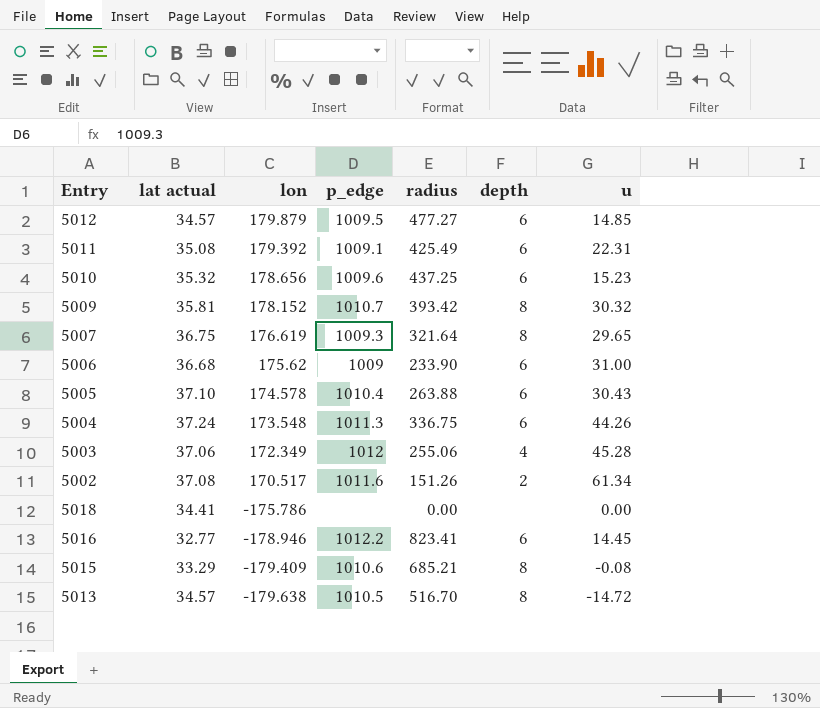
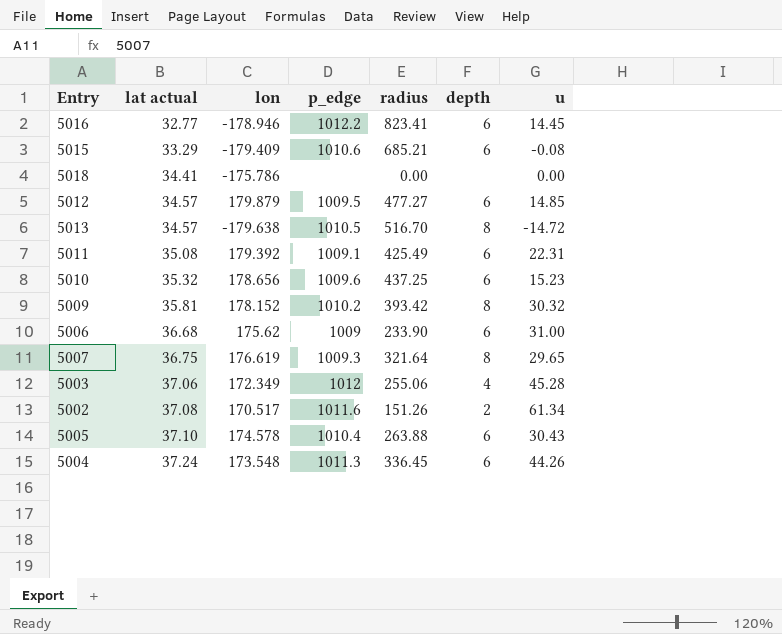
row order: lon descending -> lat actual ascending
5015 | depth: 8 -> 6
5009 | p_edge: 1010.7 -> 1010.2
5004 | radius: 336.75 -> 336.45

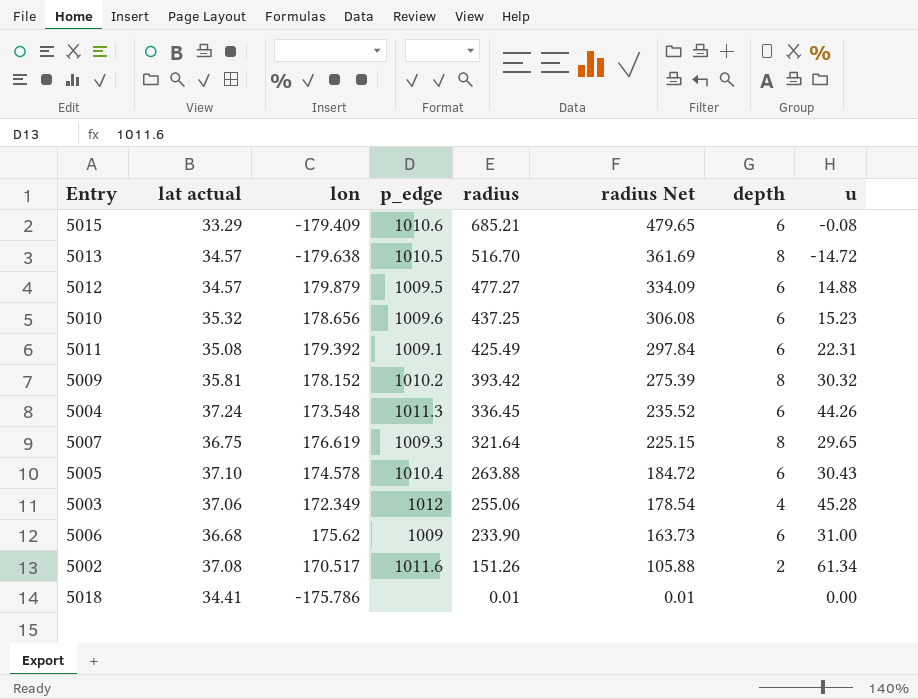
row order: lat actual ascending -> radius descending
column radius Net | formula: none -> [radius] * 0.7
row 5016: 32.77 | -178.946 | 1012.2 | 823.41 | 6 | 14.45 -> none
5012 | u: 14.85 -> 14.88
5018 | radius: 0.00 -> 0.01

